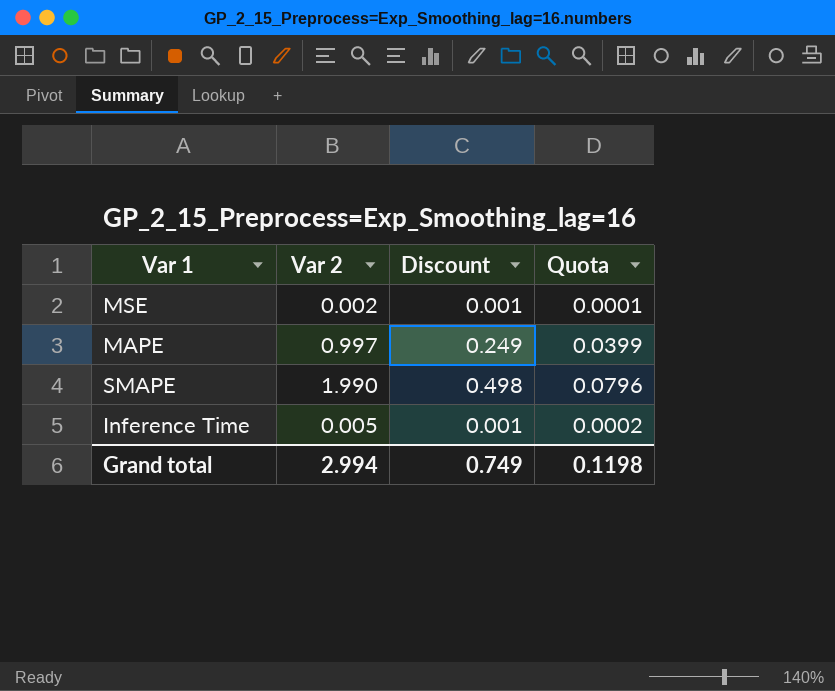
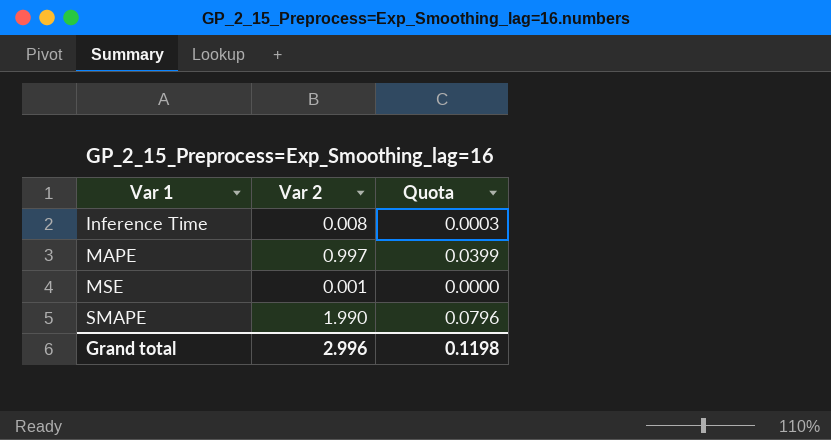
row order: none -> Var 1 ascending
column Discount | formula: [Var 2] * 0.25 -> none
Inference Time | Var 2: 0.005 -> 0.008
Inference Time | Quota: 0.0002 -> 0.0003
MSE | Var 2: 0.002 -> 0.001
MSE | Quota: 0.0001 -> 0.0000
Grand total | Var 2: 2.994 -> 2.996

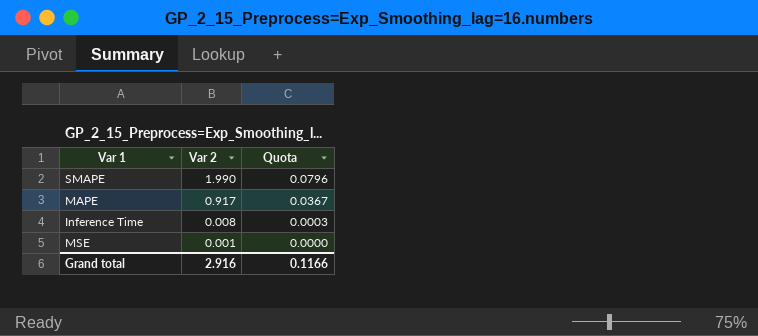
row order: Var 1 ascending -> Var 2 descending
MAPE | Var 2: 0.997 -> 0.917
MAPE | Quota: 0.0399 -> 0.0367
Grand total | Var 2: 2.996 -> 2.916
Grand total | Quota: 0.1198 -> 0.1166

